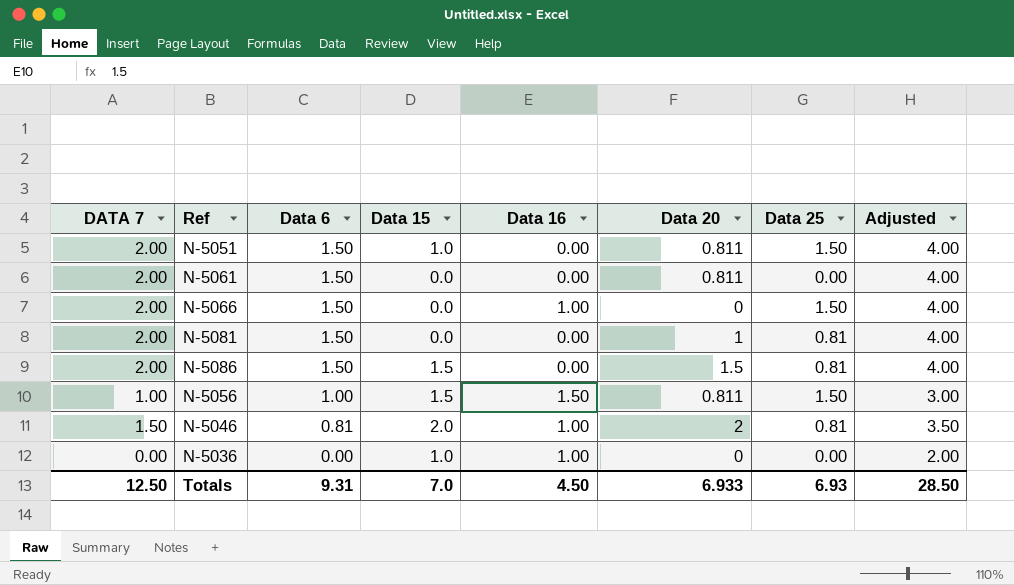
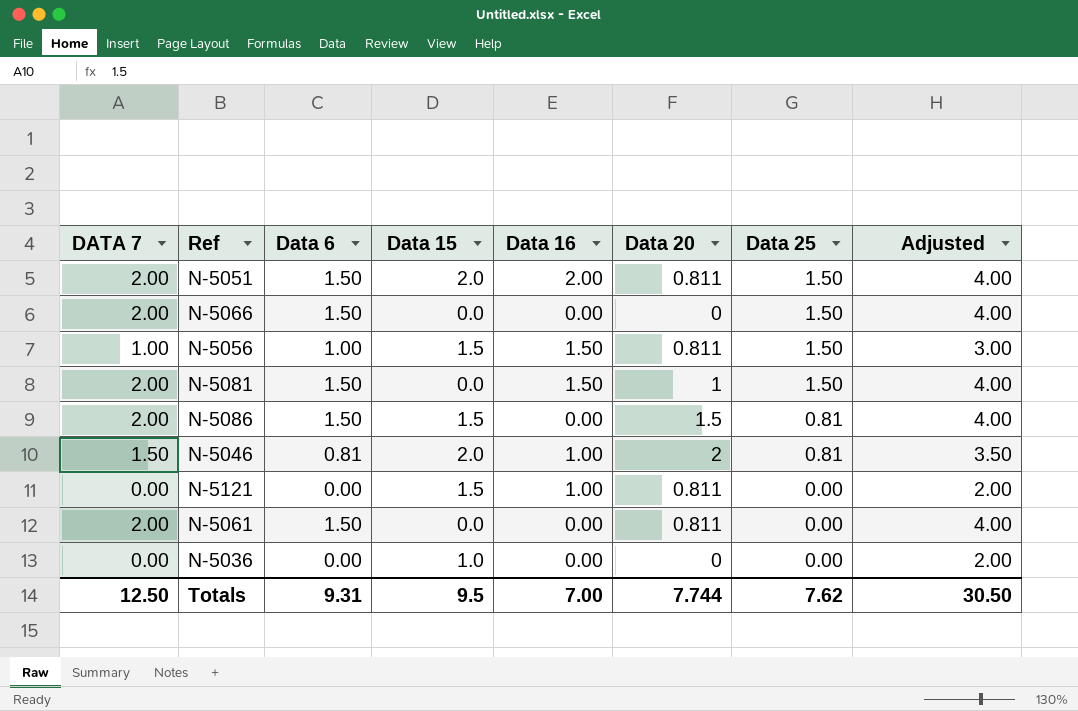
row order: Data 6 descending -> Data 25 descending
N-5051 | Data 15: 1.0 -> 2.0
N-5051 | Data 16: 0.00 -> 2.00
N-5066 | Data 16: 1.00 -> 0.00
N-5081 | Data 16: 0.00 -> 1.50
N-5081 | Data 25: 0.81 -> 1.50
row N-5121: none -> 0.00 | 0.00 | 1.5 | 1.00 | 0.811 | 0.00 | 2.00
N-5036 | Data 16: 1.00 -> 0.00
Totals | Data 15: 7.0 -> 9.5
Totals | Data 16: 4.50 -> 7.00
Totals | Data 20: 6.933 -> 7.744
Totals | Data 25: 6.93 -> 7.62
Totals | Adjusted: 28.50 -> 30.50

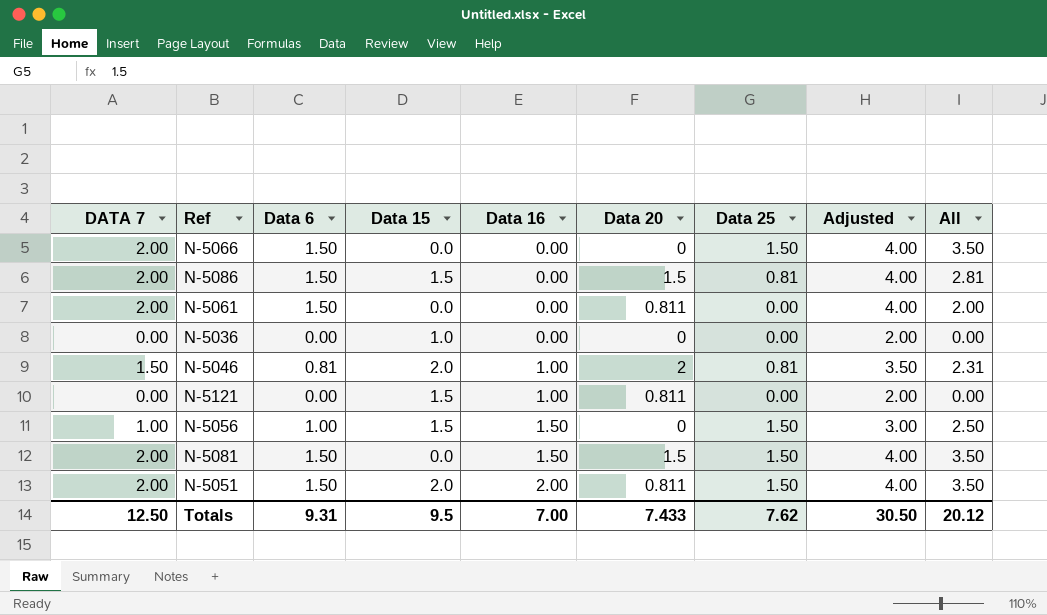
row order: Data 25 descending -> Data 16 ascending
column All | formula: none -> [DATA 7] + [Data 25]
N-5056 | Data 20: 0.811 -> 0
N-5081 | Data 20: 1 -> 1.5
Totals | Data 20: 7.744 -> 7.433

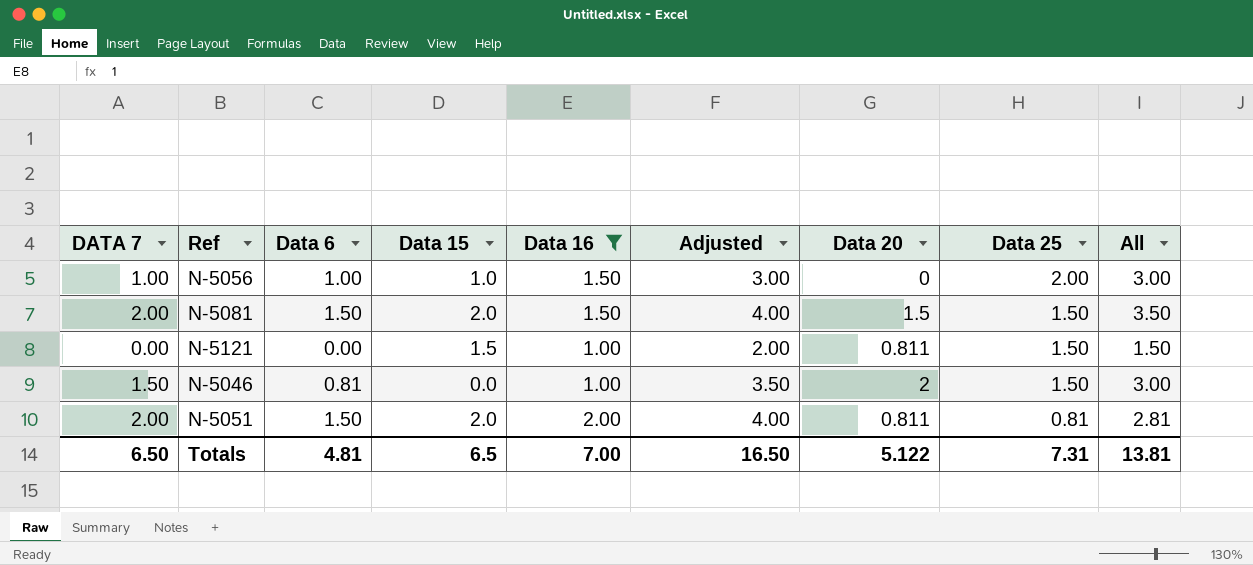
filter: none -> Data 16 != 0.00
row order: Data 16 ascending -> Data 25 descending
column Adjusted | position: 8 -> 6
N-5056 | Data 15: 1.5 -> 1.0
N-5056 | Data 25: 1.50 -> 2.00
N-5056 | All: 2.50 -> 3.00
N-5081 | Data 15: 0.0 -> 2.0
N-5121 | Data 25: 0.00 -> 1.50
N-5121 | All: 0.00 -> 1.50
N-5046 | Data 15: 2.0 -> 0.0
N-5046 | Data 25: 0.81 -> 1.50
N-5046 | All: 2.31 -> 3.00
N-5051 | Data 25: 1.50 -> 0.81
N-5051 | All: 3.50 -> 2.81
Totals | DATA 7: 12.50 -> 6.50
Totals | Data 6: 9.31 -> 4.81
Totals | Data 15: 9.5 -> 6.5
Totals | Adjusted: 30.50 -> 16.50
Totals | Data 20: 7.433 -> 5.122
Totals | Data 25: 7.62 -> 7.31
Totals | All: 20.12 -> 13.81

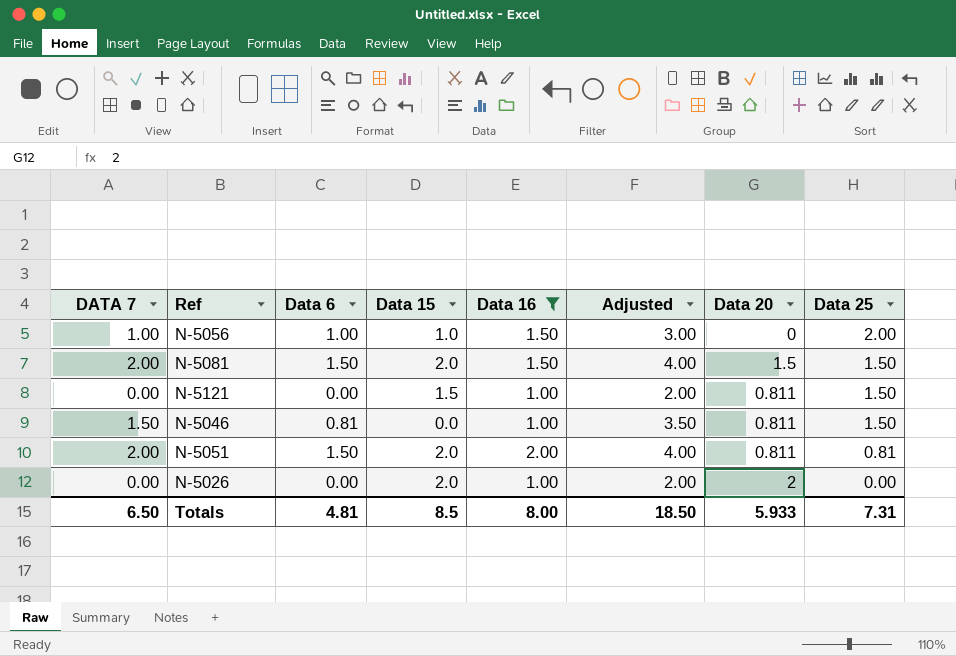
column All | formula: [DATA 7] + [Data 25] -> none
N-5046 | Data 20: 2 -> 0.811
row N-5026: none -> 0.00 | 0.00 | 2.0 | 1.00 | 2.00 | 2 | 0.00
Totals | Data 15: 6.5 -> 8.5
Totals | Data 16: 7.00 -> 8.00
Totals | Adjusted: 16.50 -> 18.50
Totals | Data 20: 5.122 -> 5.933

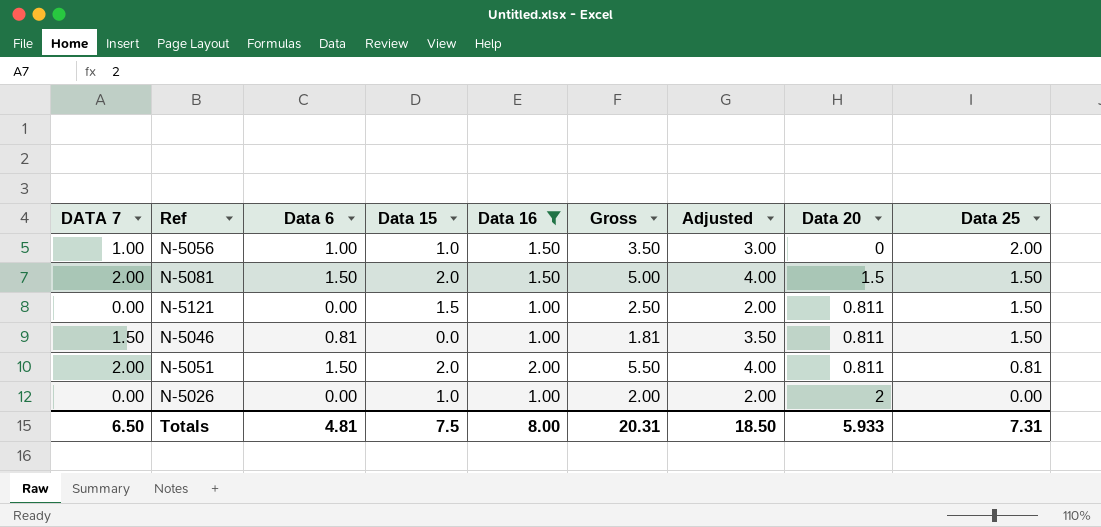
column Gross | formula: none -> [Data 6] + [Data 15] + [Data 16]
N-5026 | Data 15: 2.0 -> 1.0
Totals | Data 15: 8.5 -> 7.5

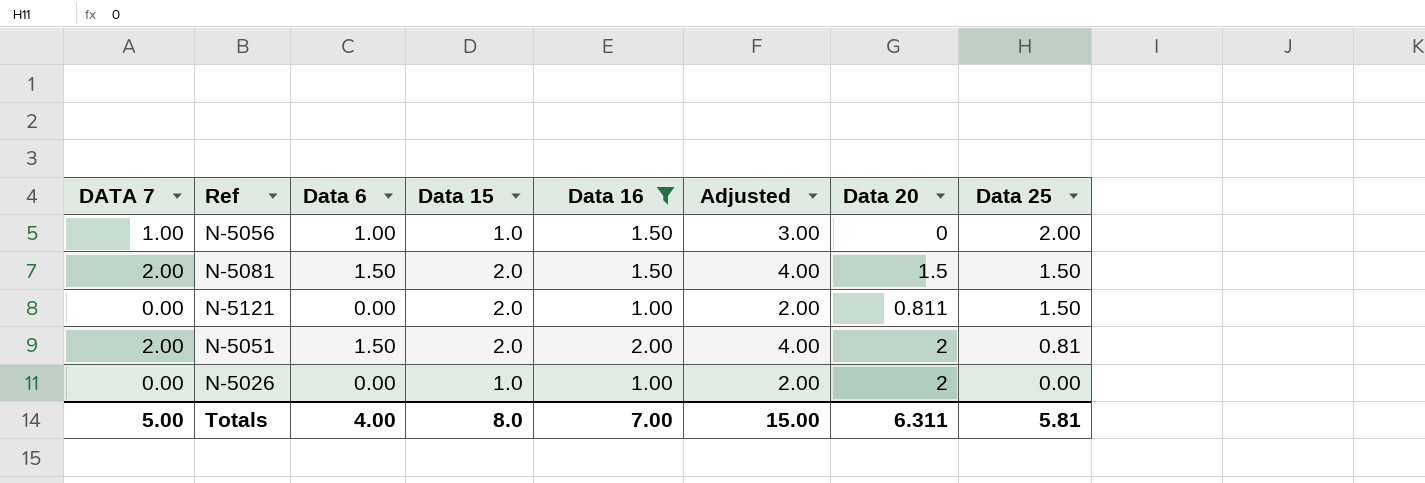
column Gross | formula: [Data 6] + [Data 15] + [Data 16] -> none
row N-5046: 1.50 | 0.81 | 0.0 | 1.00 | 1.81 | 3.50 | 0.811 | 1.50 -> none
N-5121 | Data 15: 1.5 -> 2.0
N-5051 | Data 20: 0.811 -> 2
Totals | DATA 7: 6.50 -> 5.00
Totals | Data 6: 4.81 -> 4.00
Totals | Data 15: 7.5 -> 8.0
Totals | Data 16: 8.00 -> 7.00
Totals | Adjusted: 18.50 -> 15.00
Totals | Data 20: 5.933 -> 6.311
Totals | Data 25: 7.31 -> 5.81

